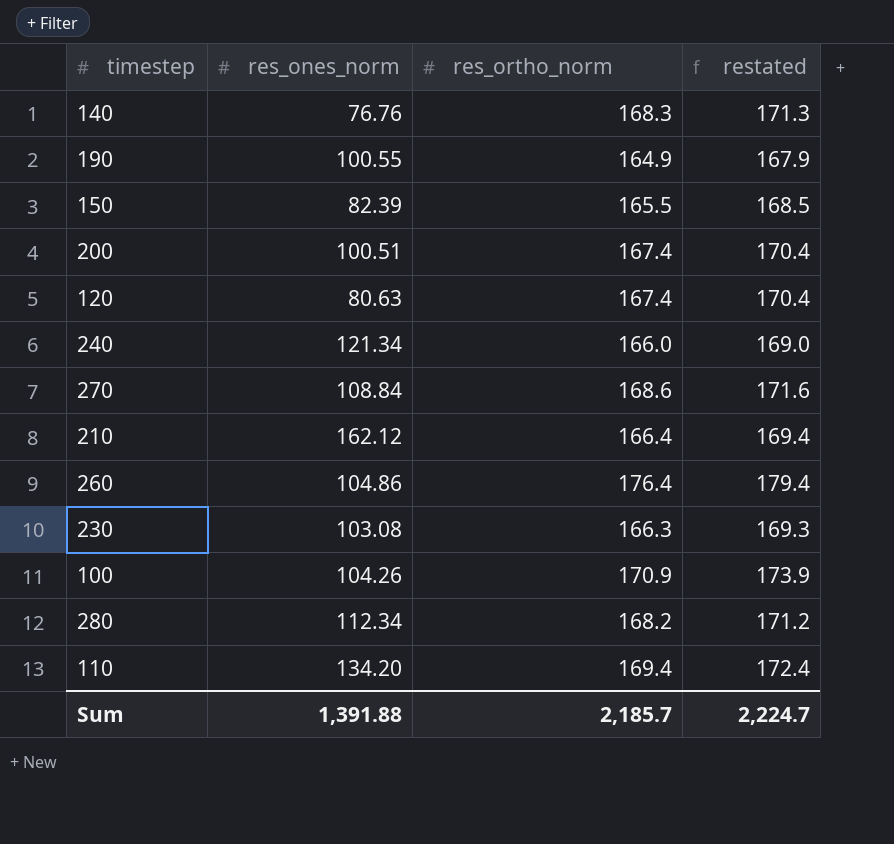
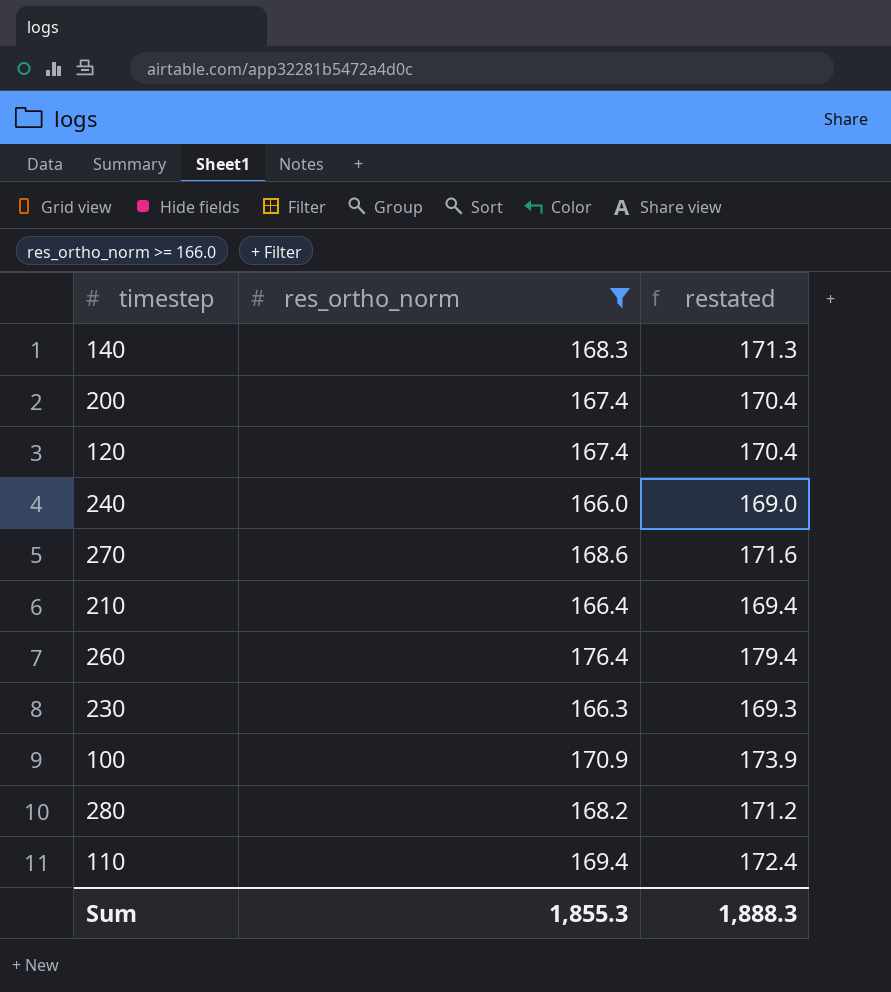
filter: none -> res_ortho_norm >= 166.0
column res_ones_norm | position: 2 -> none
Sum | res_ortho_norm: 2,185.7 -> 1,855.3
Sum | restated: 2,224.7 -> 1,888.3

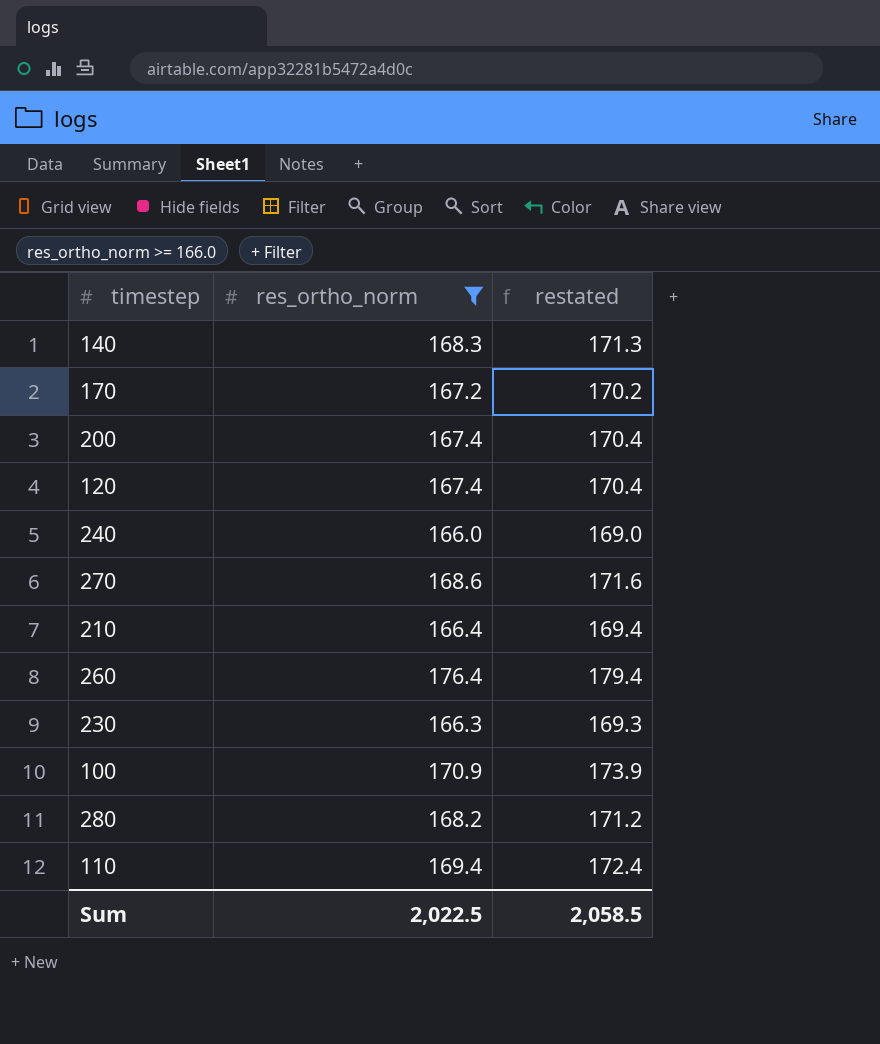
row 170: none -> 167.2 | 170.2
Sum | res_ortho_norm: 1,855.3 -> 2,022.5
Sum | restated: 1,888.3 -> 2,058.5

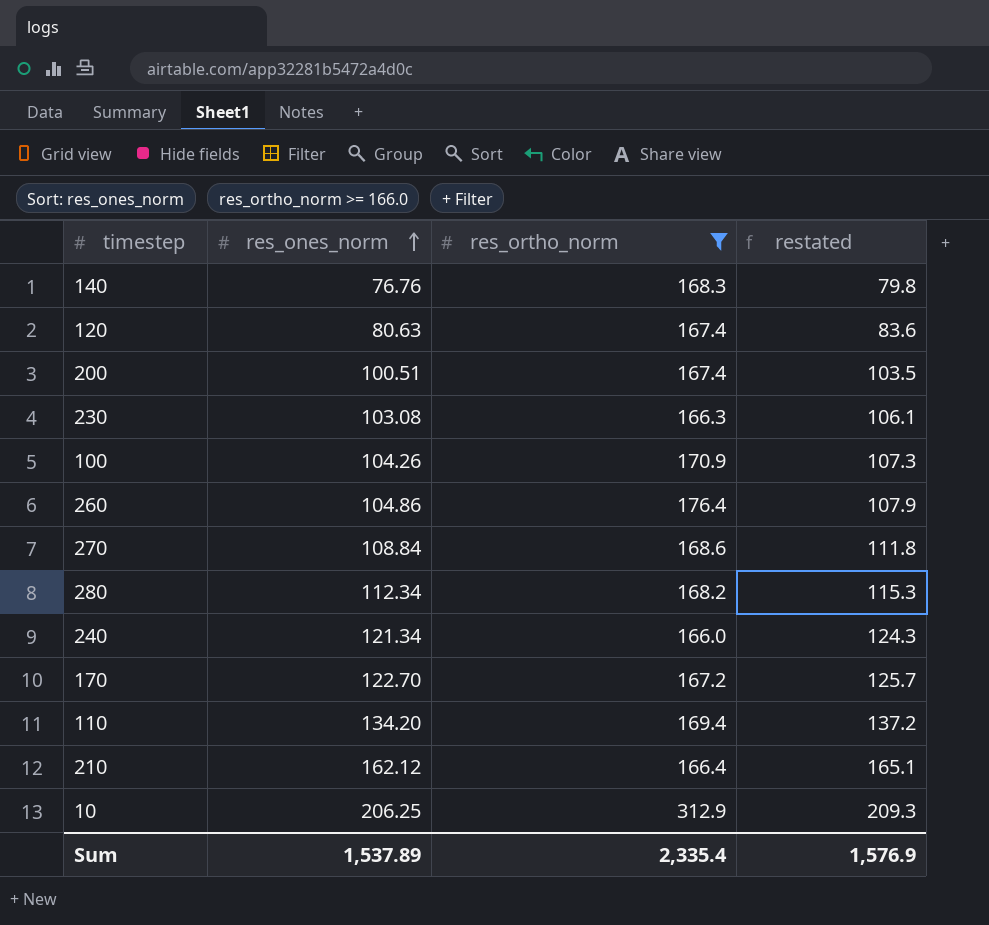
row order: none -> res_ones_norm ascending
column res_ones_norm | position: none -> 2
column restated | formula: [res_ortho_norm] + 3 -> [res_ones_norm] + 3
row 10: none -> 206.25 | 312.9 | 209.3
Sum | res_ortho_norm: 2,022.5 -> 2,335.4
Sum | restated: 2,058.5 -> 1,576.9

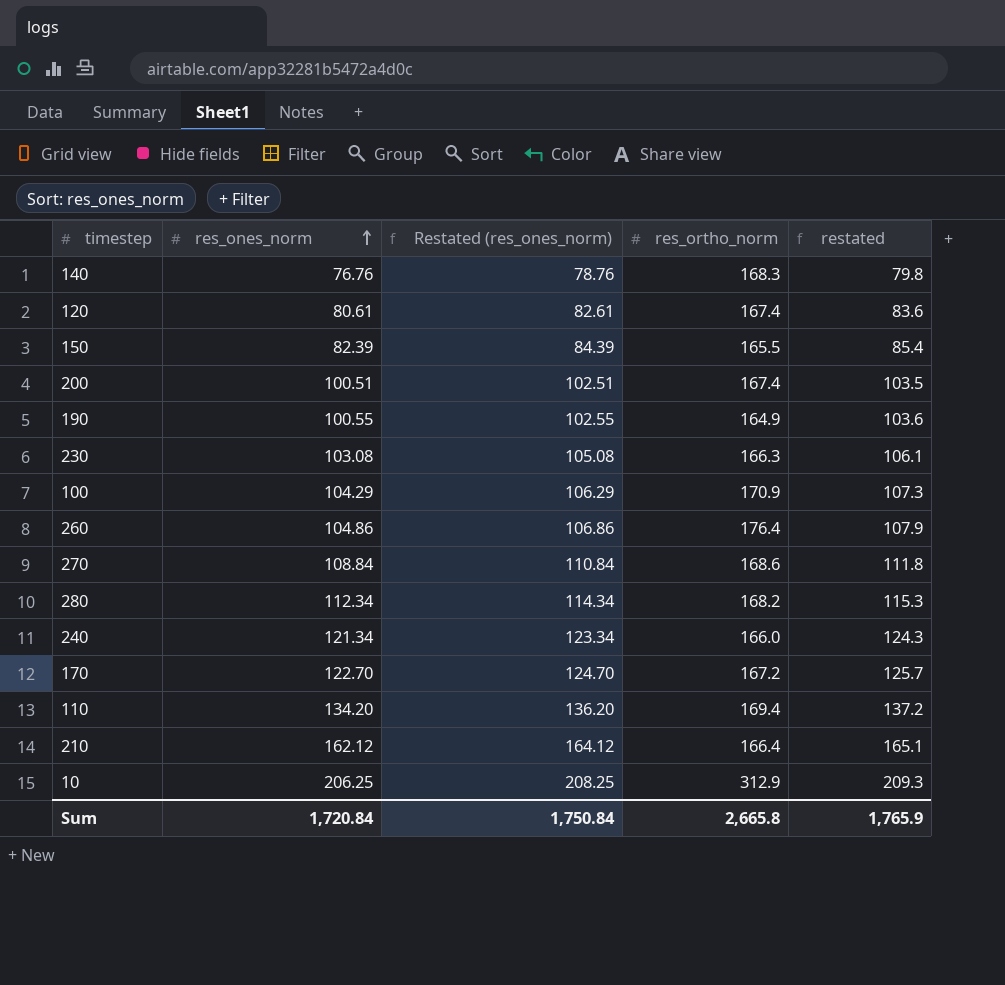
filter: res_ortho_norm >= 166.0 -> none
column Restated (res_ones_norm) | formula: none -> [res_ones_norm] + 2
120 | res_ones_norm: 80.63 -> 80.61
100 | res_ones_norm: 104.26 -> 104.29
Sum | res_ones_norm: 1,537.89 -> 1,720.84
Sum | res_ortho_norm: 2,335.4 -> 2,665.8
Sum | restated: 1,576.9 -> 1,765.9

